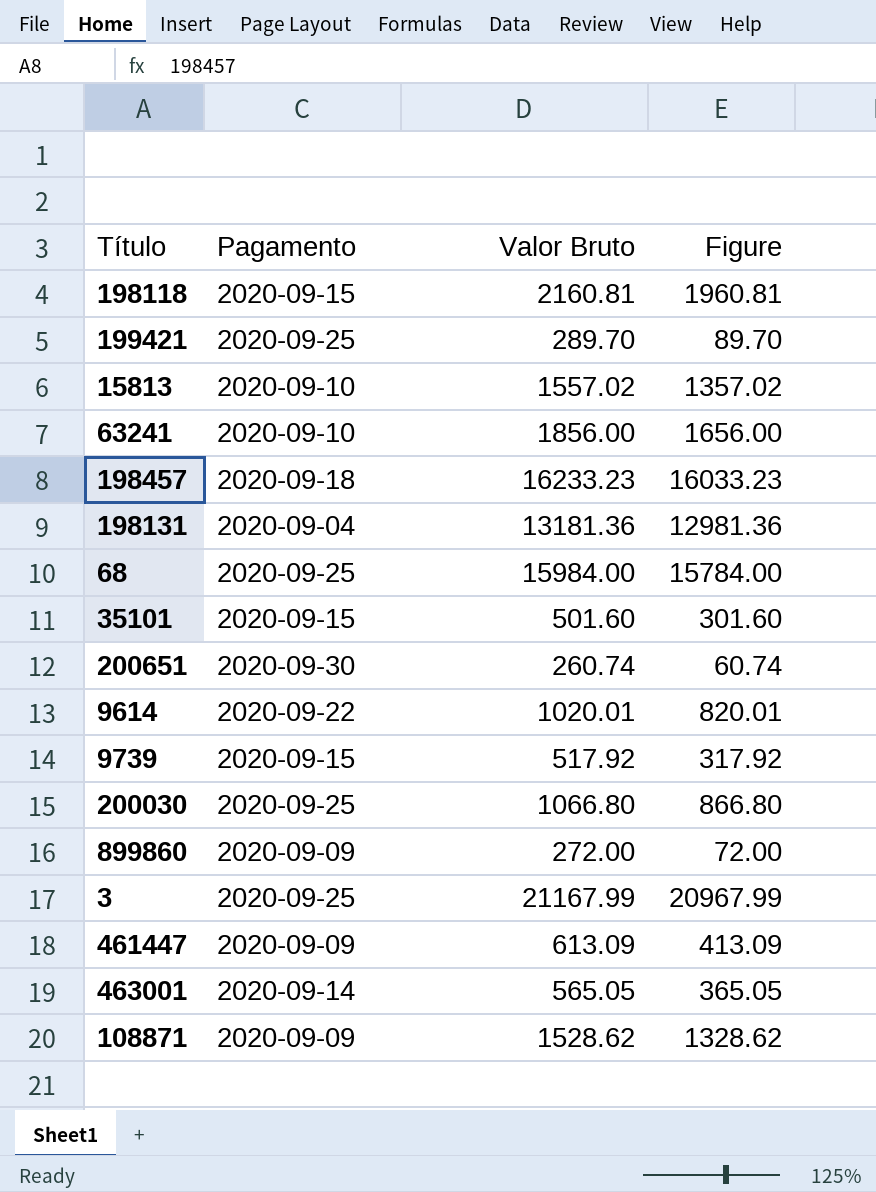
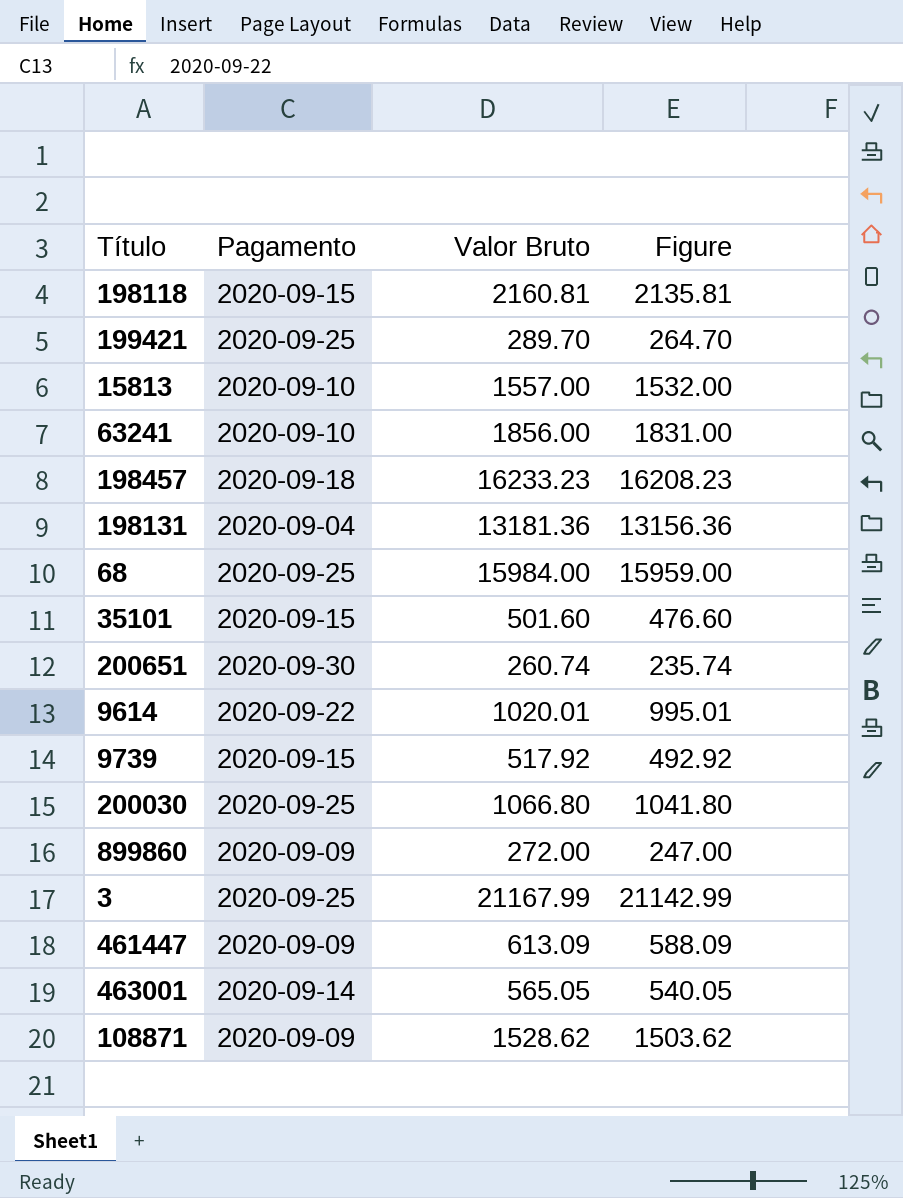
column Figure | formula: [Valor Bruto] - 200 -> [Valor Bruto] - 25
15813 | Valor Bruto: 1557.02 -> 1557.00

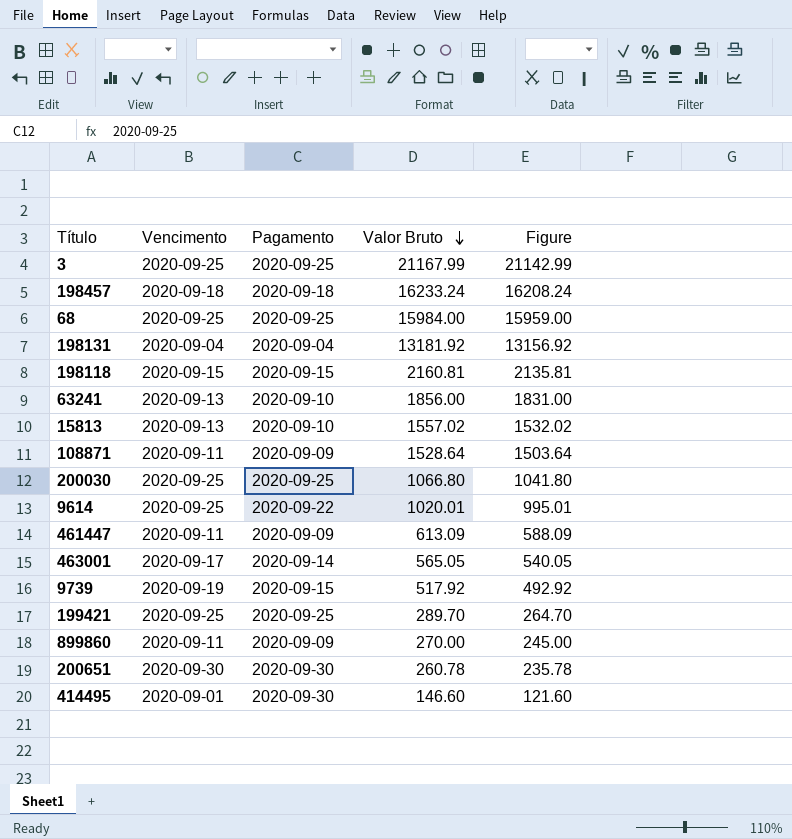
row order: none -> Valor Bruto descending
column Vencimento | position: none -> 2
row 35101: 2020-09-15 | 501.60 | 476.60 -> none
198457 | Valor Bruto: 16233.23 -> 16233.24
198457 | Figure: 16208.23 -> 16208.24
198131 | Valor Bruto: 13181.36 -> 13181.92
198131 | Figure: 13156.36 -> 13156.92
15813 | Valor Bruto: 1557.00 -> 1557.02
15813 | Figure: 1532.00 -> 1532.02
108871 | Valor Bruto: 1528.62 -> 1528.64
108871 | Figure: 1503.62 -> 1503.64
899860 | Valor Bruto: 272.00 -> 270.00
899860 | Figure: 247.00 -> 245.00
200651 | Valor Bruto: 260.74 -> 260.78
200651 | Figure: 235.74 -> 235.78
row 414495: none -> 2020-09-01 | 2020-09-30 | 146.60 | 121.60

